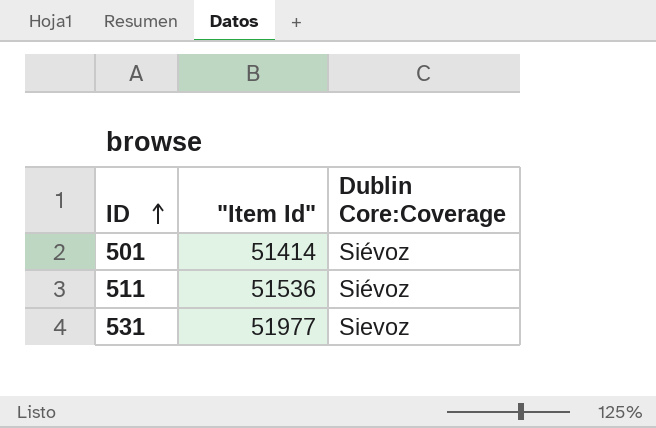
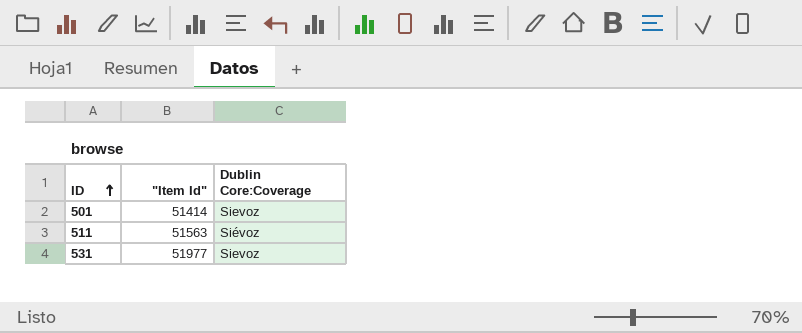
501 | Dublin Core:Coverage: Siévoz -> Sievoz
511 | "Item Id": 51536 -> 51563

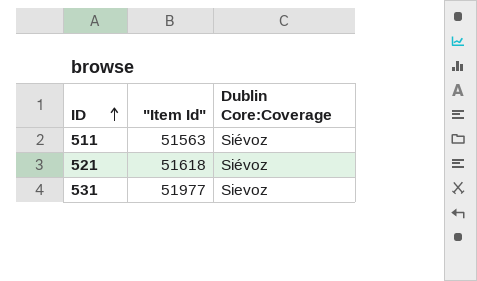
row 501: 51414 | Sievoz -> none
row 521: none -> 51618 | Siévoz

